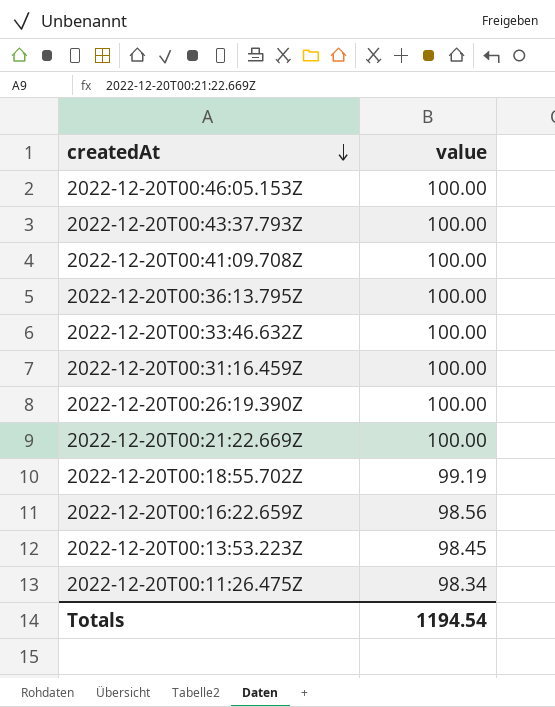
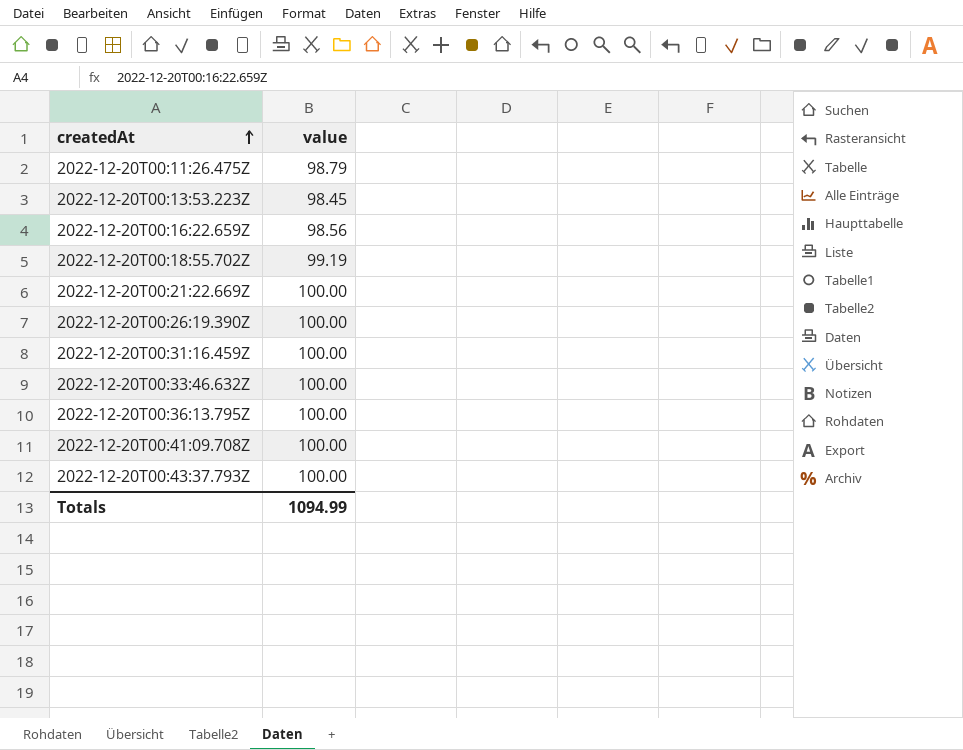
row order: createdAt descending -> createdAt ascending
row 2022-12-20T00:46:05.153Z: 100.00 -> none
2022-12-20T00:11:26.475Z | value: 98.34 -> 98.79
Totals | value: 1194.54 -> 1094.99

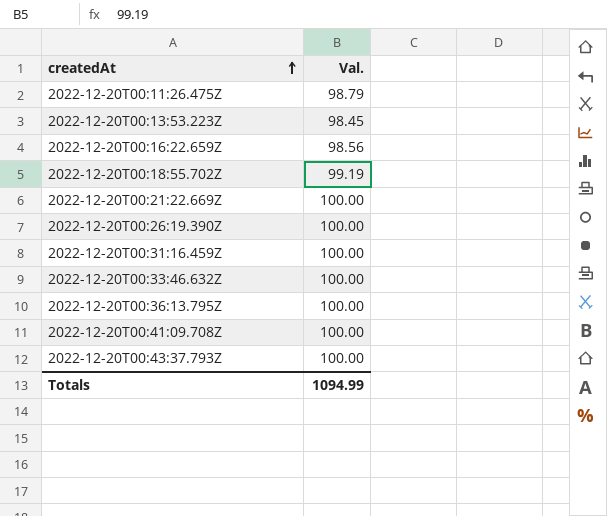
column name: value -> Val.

